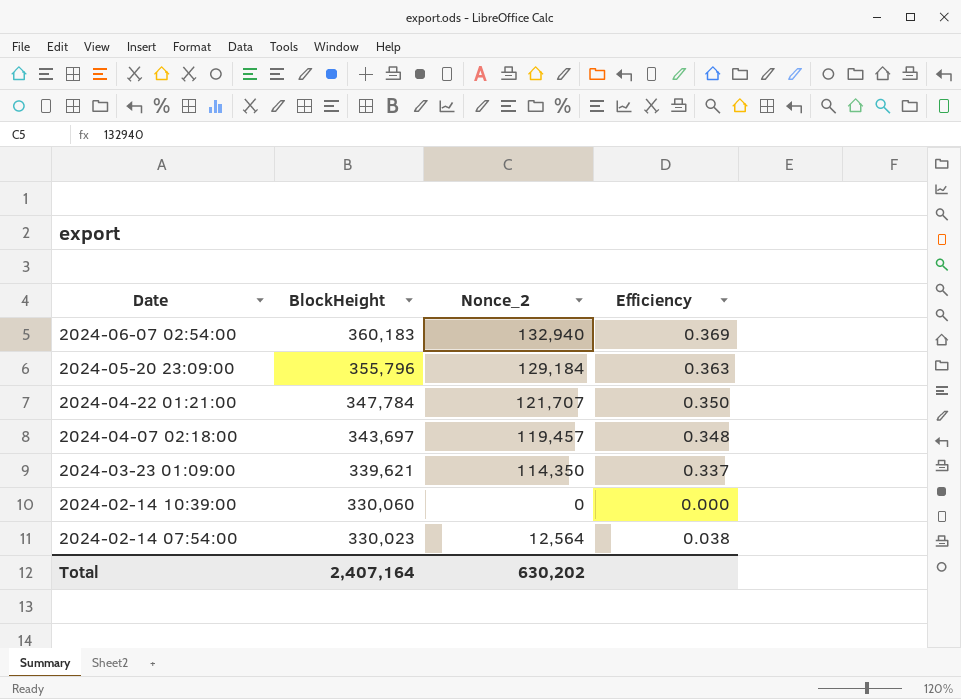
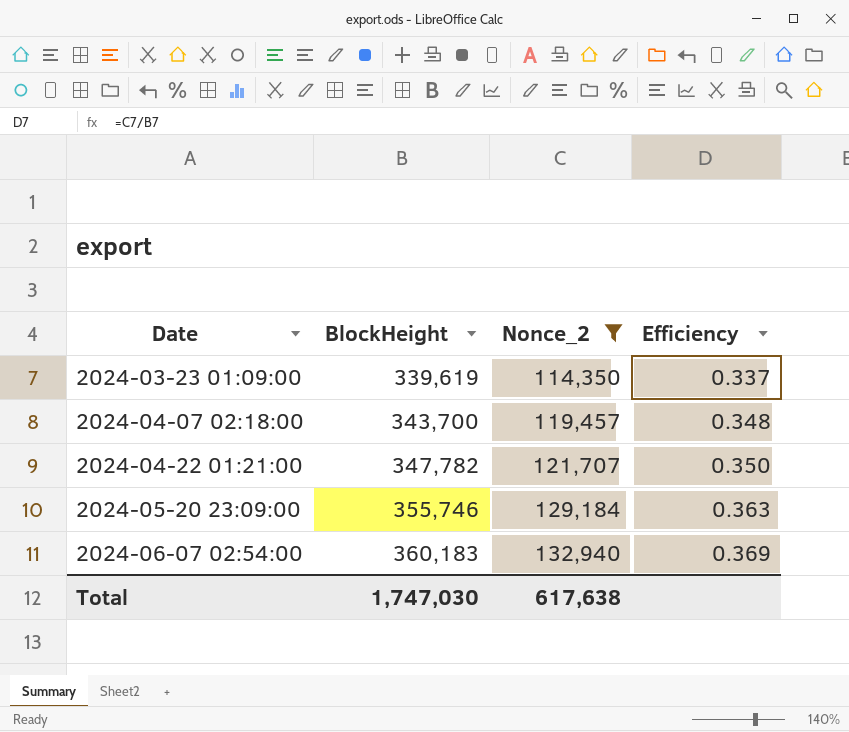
filter: none -> Nonce_2 >= 114,350
row order: Date descending -> Date ascending
2024-03-23 01:09:00 | BlockHeight: 339,621 -> 339,619
2024-04-07 02:18:00 | BlockHeight: 343,697 -> 343,700
2024-04-22 01:21:00 | BlockHeight: 347,784 -> 347,782
2024-05-20 23:09:00 | BlockHeight: 355,796 -> 355,746
Total | BlockHeight: 2,407,164 -> 1,747,030
Total | Nonce_2: 630,202 -> 617,638

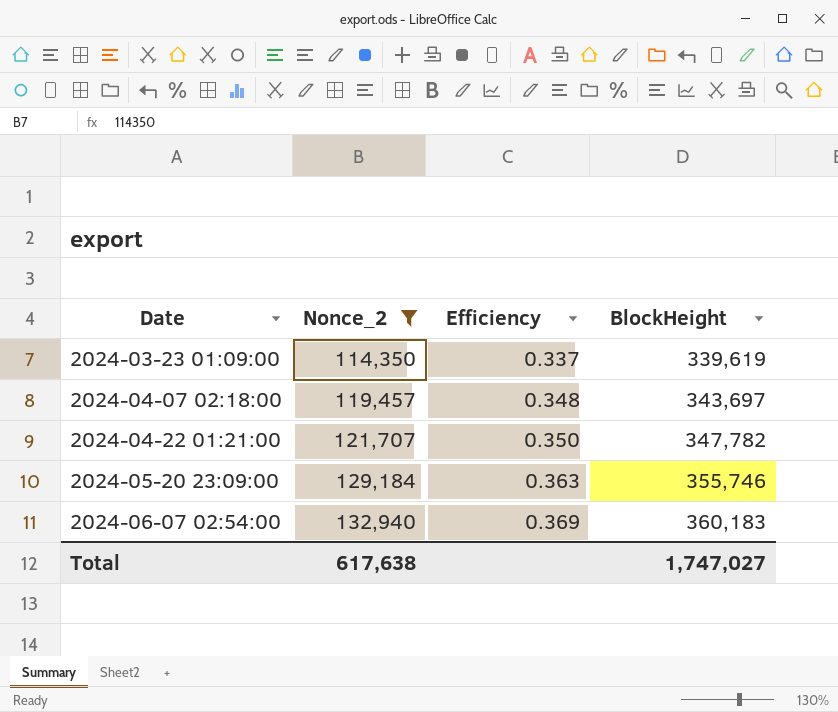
column BlockHeight | position: 2 -> 4
2024-04-07 02:18:00 | BlockHeight: 343,700 -> 343,697
Total | BlockHeight: 1,747,030 -> 1,747,027

